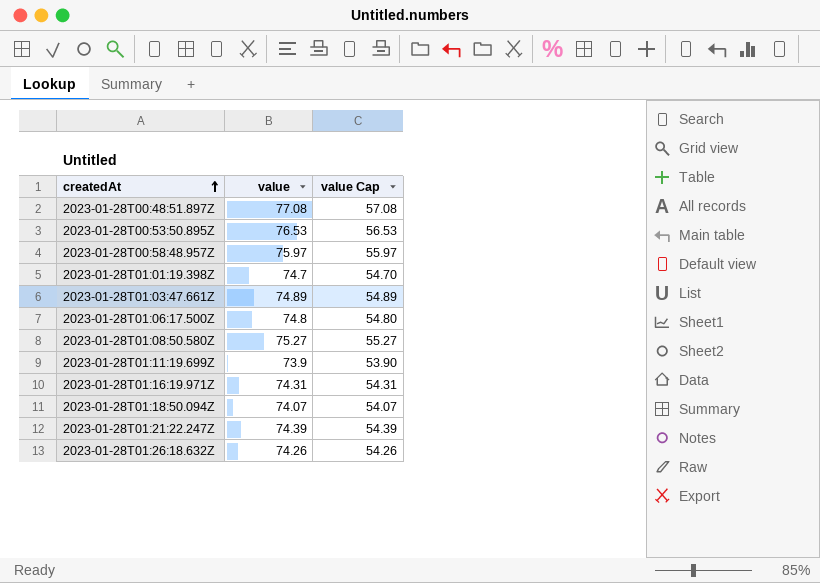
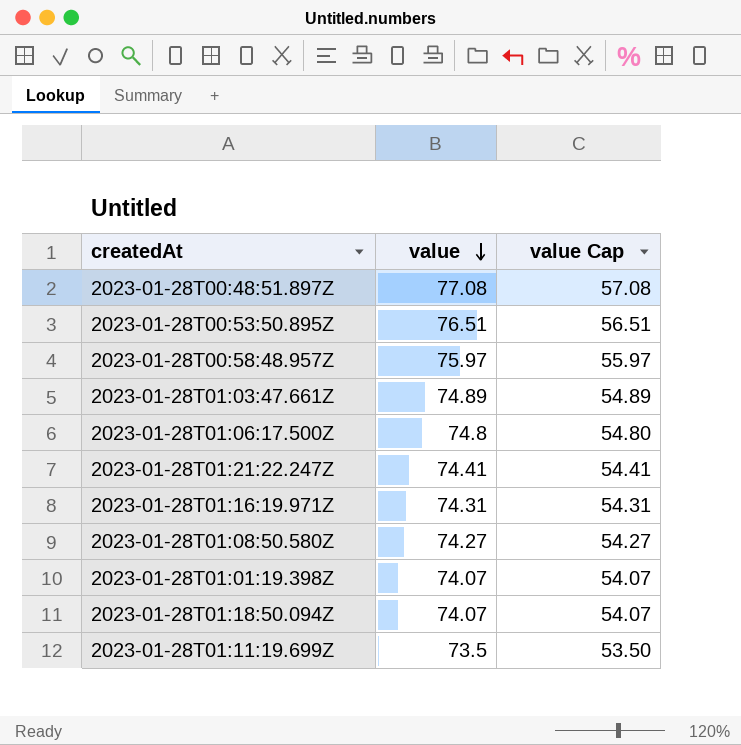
row order: createdAt ascending -> value descending
row 2023-01-28T01:26:18.632Z: 74.26 | 54.26 -> none
2023-01-28T00:53:50.895Z | value: 76.53 -> 76.51
2023-01-28T00:53:50.895Z | value Cap: 56.53 -> 56.51
2023-01-28T01:21:22.247Z | value: 74.39 -> 74.41
2023-01-28T01:21:22.247Z | value Cap: 54.39 -> 54.41
2023-01-28T01:08:50.580Z | value: 75.27 -> 74.27
2023-01-28T01:08:50.580Z | value Cap: 55.27 -> 54.27
2023-01-28T01:01:19.398Z | value: 74.7 -> 74.07
2023-01-28T01:01:19.398Z | value Cap: 54.70 -> 54.07
2023-01-28T01:11:19.699Z | value: 73.9 -> 73.5
2023-01-28T01:11:19.699Z | value Cap: 53.90 -> 53.50

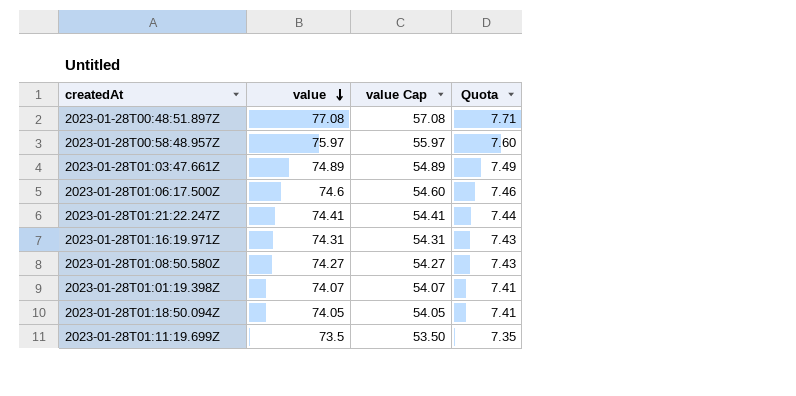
column Quota | formula: none -> [value] * 0.1
row 2023-01-28T00:53:50.895Z: 76.51 | 56.51 -> none
2023-01-28T01:06:17.500Z | value: 74.8 -> 74.6
2023-01-28T01:06:17.500Z | value Cap: 54.80 -> 54.60
2023-01-28T01:18:50.094Z | value: 74.07 -> 74.05
2023-01-28T01:18:50.094Z | value Cap: 54.07 -> 54.05

